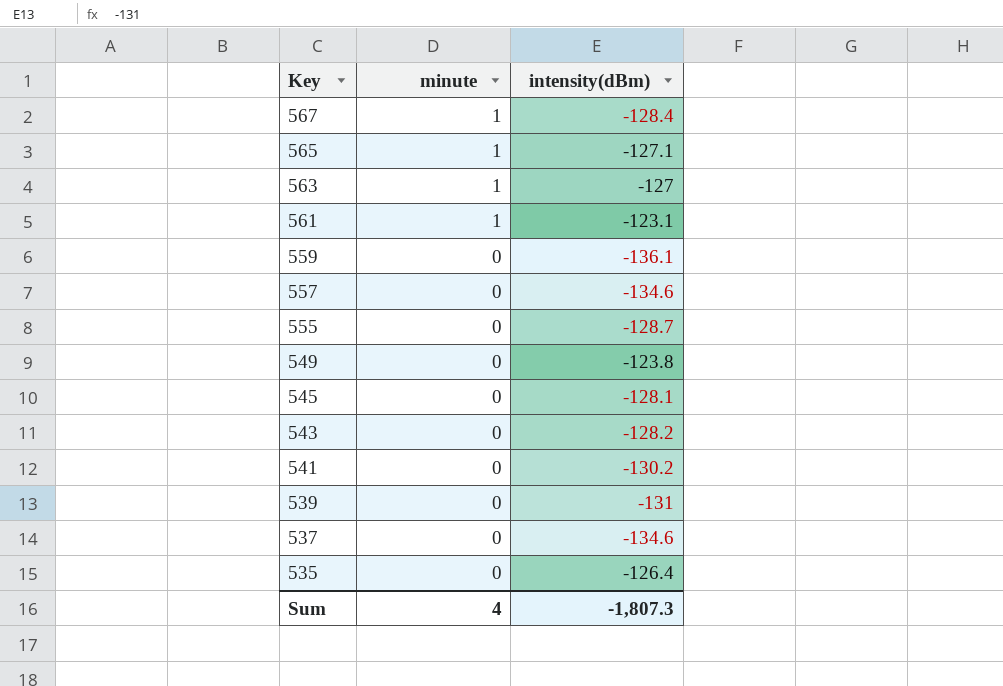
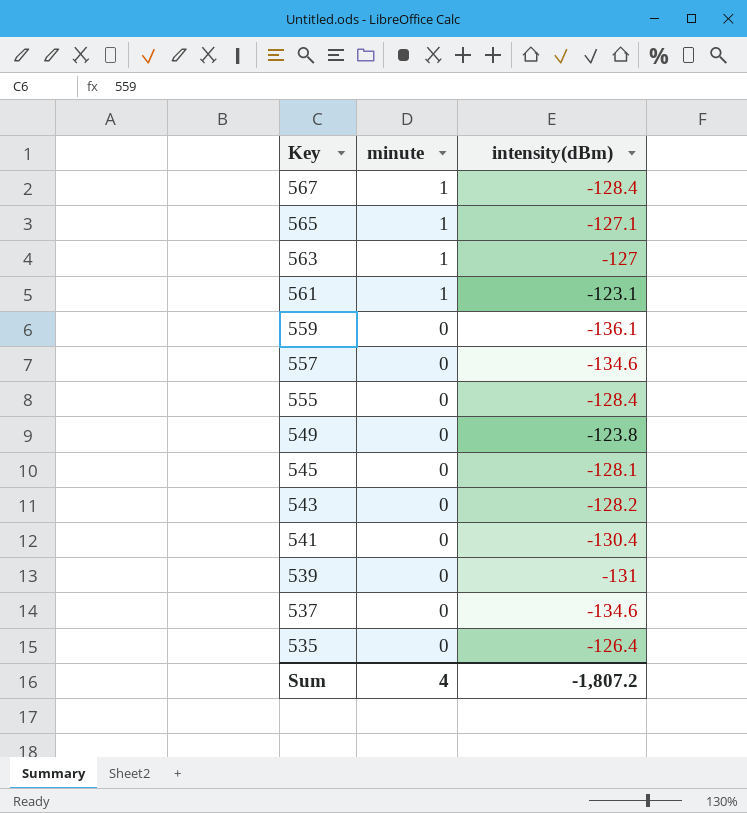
555 | intensity(dBm): -128.7 -> -128.4
541 | intensity(dBm): -130.2 -> -130.4
Sum | intensity(dBm): -1,807.3 -> -1,807.2

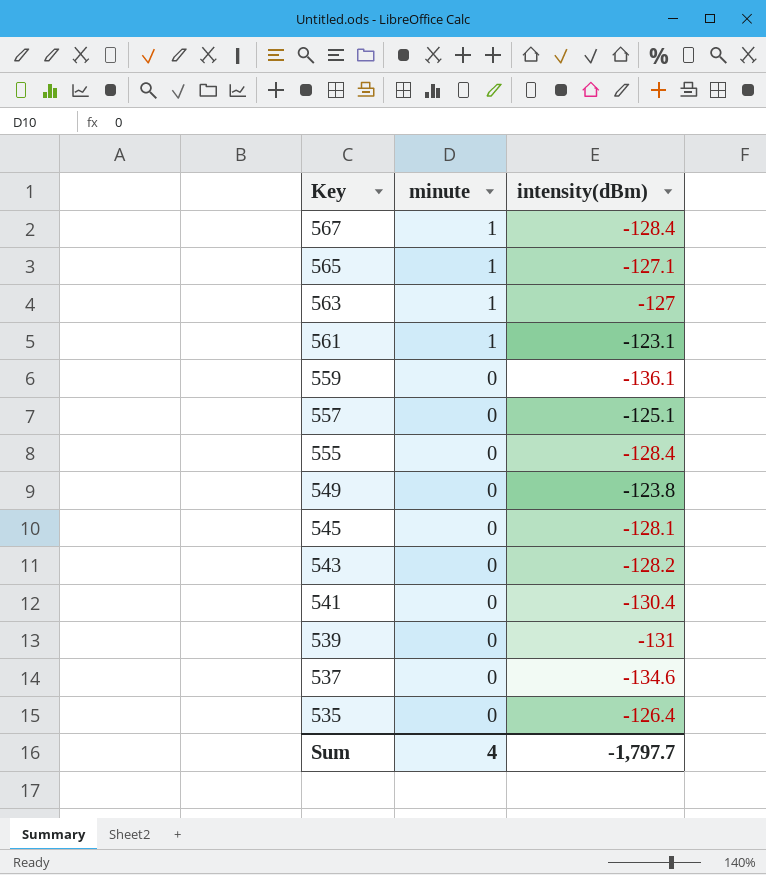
557 | intensity(dBm): -134.6 -> -125.1
Sum | intensity(dBm): -1,807.2 -> -1,797.7

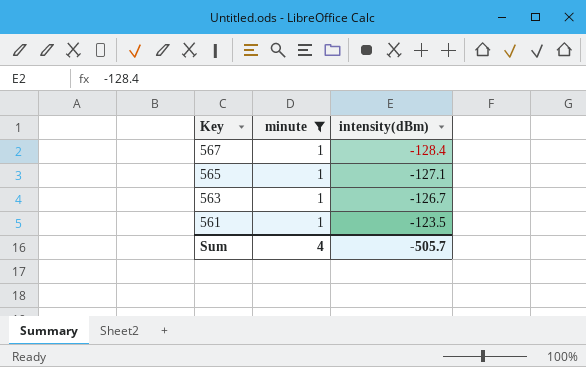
filter: none -> minute = 1
563 | intensity(dBm): -127 -> -126.7
561 | intensity(dBm): -123.1 -> -123.5
Sum | intensity(dBm): -1,797.7 -> -505.7

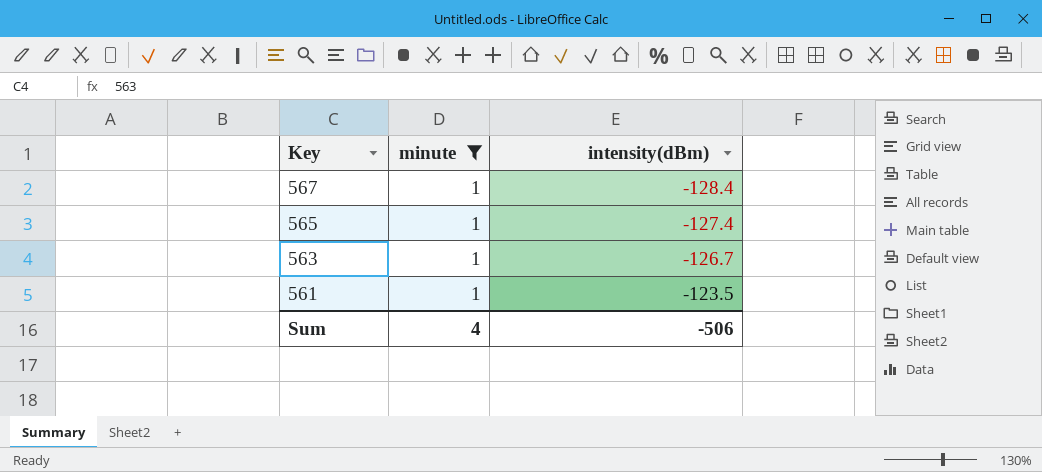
565 | intensity(dBm): -127.1 -> -127.4
Sum | intensity(dBm): -505.7 -> -506

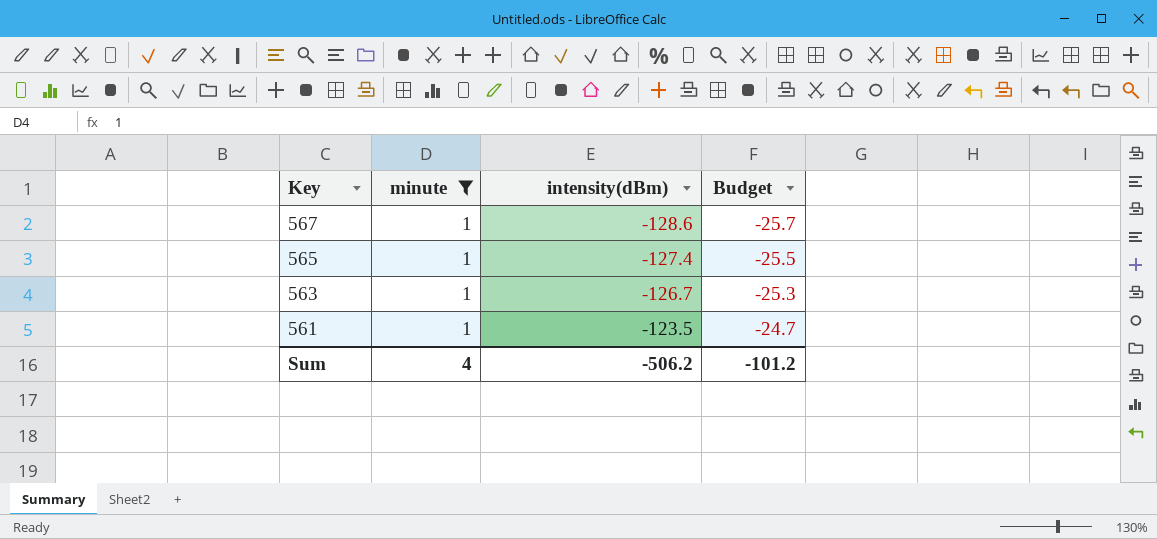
column Budget | formula: none -> [intensity(dBm)] * 0.2
567 | intensity(dBm): -128.4 -> -128.6
Sum | intensity(dBm): -506 -> -506.2

